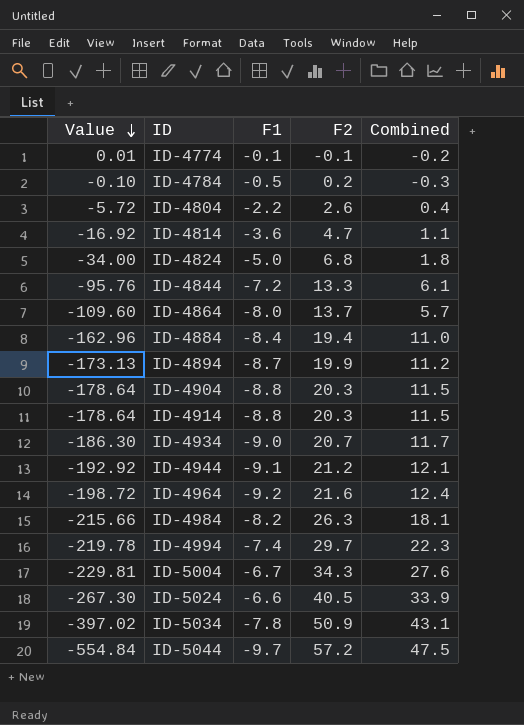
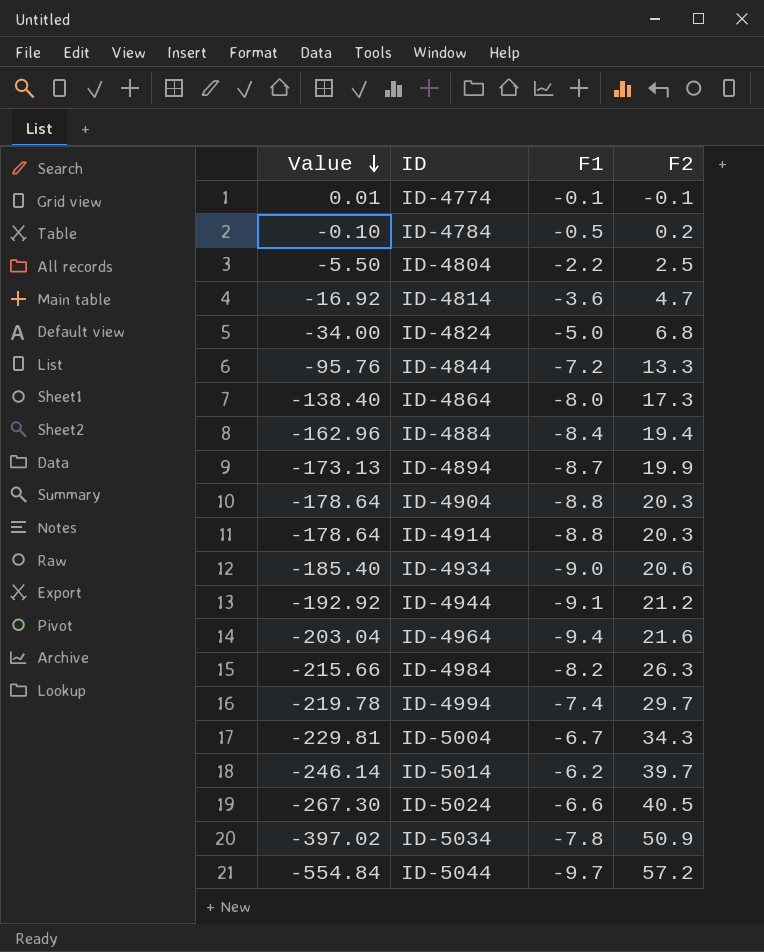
column Combined | formula: [F1] + [F2] -> none
ID-4804 | Value: -5.72 -> -5.50
ID-4804 | F2: 2.6 -> 2.5
ID-4864 | Value: -109.60 -> -138.40
ID-4864 | F2: 13.7 -> 17.3
ID-4934 | Value: -186.30 -> -185.40
ID-4934 | F2: 20.7 -> 20.6
ID-4964 | Value: -198.72 -> -203.04
ID-4964 | F1: -9.2 -> -9.4
row ID-5014: none -> -246.14 | -6.2 | 39.7

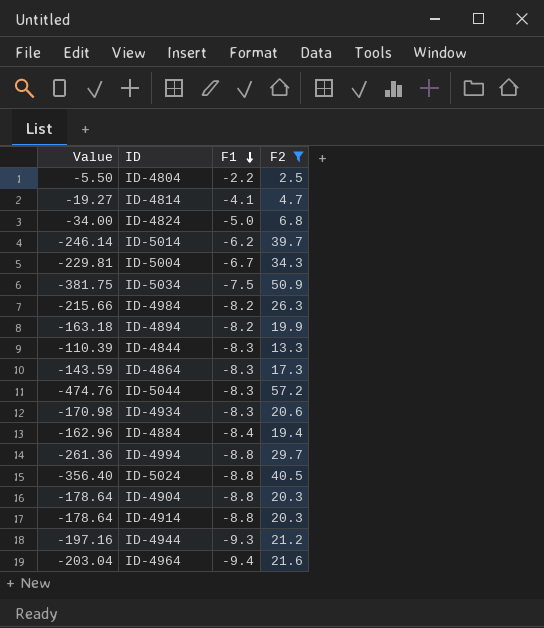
filter: none -> F2 >= 2.5
row order: Value descending -> F1 descending
ID-4814 | Value: -16.92 -> -19.27
ID-4814 | F1: -3.6 -> -4.1
ID-5034 | Value: -397.02 -> -381.75
ID-5034 | F1: -7.8 -> -7.5
ID-4894 | Value: -173.13 -> -163.18
ID-4894 | F1: -8.7 -> -8.2
ID-4844 | Value: -95.76 -> -110.39
ID-4844 | F1: -7.2 -> -8.3
ID-4864 | Value: -138.40 -> -143.59
ID-4864 | F1: -8.0 -> -8.3
ID-5044 | Value: -554.84 -> -474.76
ID-5044 | F1: -9.7 -> -8.3
ID-4934 | Value: -185.40 -> -170.98
ID-4934 | F1: -9.0 -> -8.3
ID-4994 | Value: -219.78 -> -261.36
ID-4994 | F1: -7.4 -> -8.8
ID-5024 | Value: -267.30 -> -356.40
ID-5024 | F1: -6.6 -> -8.8
ID-4944 | Value: -192.92 -> -197.16
ID-4944 | F1: -9.1 -> -9.3

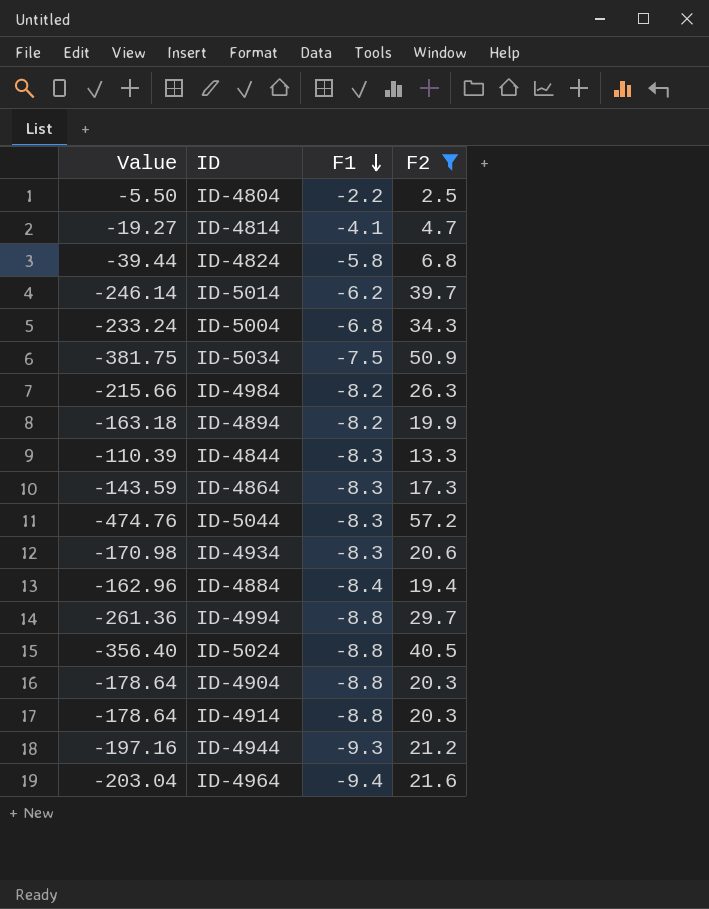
ID-4824 | Value: -34.00 -> -39.44
ID-4824 | F1: -5.0 -> -5.8
ID-5004 | Value: -229.81 -> -233.24
ID-5004 | F1: -6.7 -> -6.8

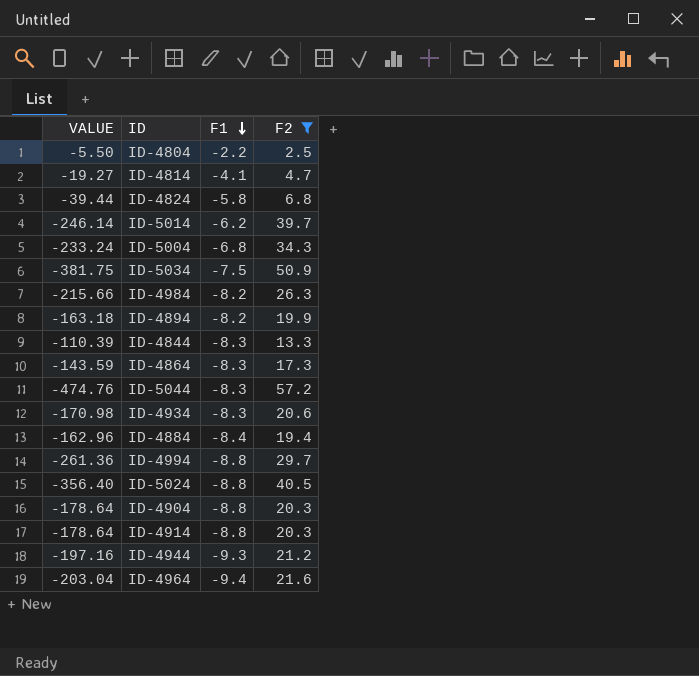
column name: Value -> VALUE

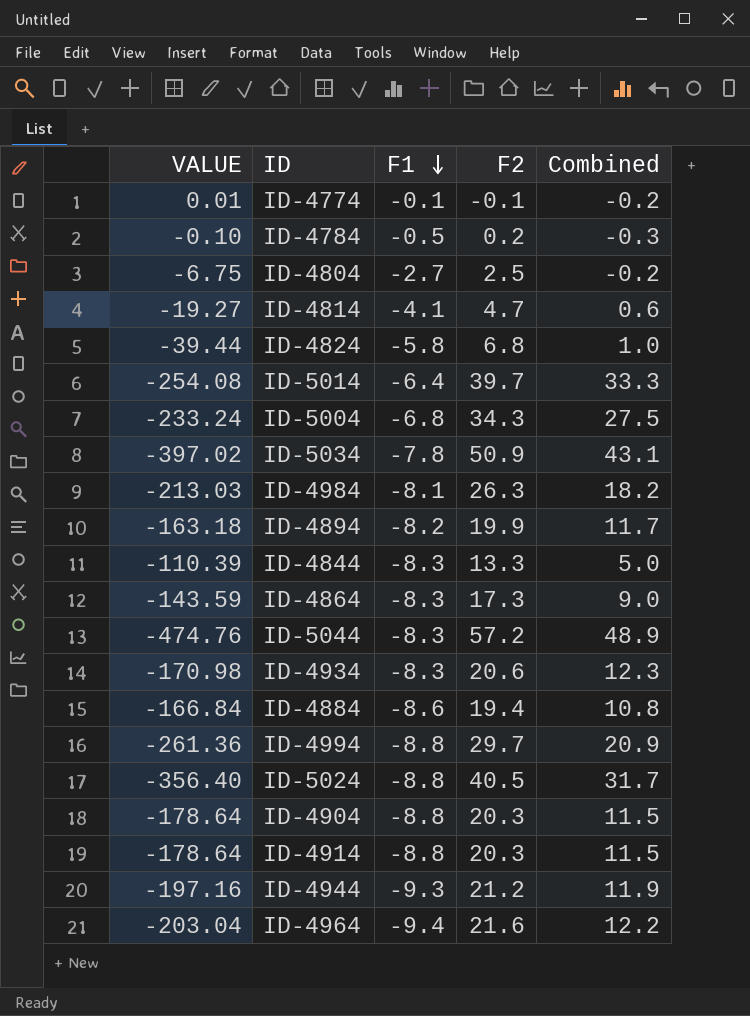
filter: F2 >= 2.5 -> none
column Combined | formula: none -> [F1] + [F2]
ID-4804 | VALUE: -5.50 -> -6.75
ID-4804 | F1: -2.2 -> -2.7
ID-5014 | VALUE: -246.14 -> -254.08
ID-5014 | F1: -6.2 -> -6.4
ID-5034 | VALUE: -381.75 -> -397.02
ID-5034 | F1: -7.5 -> -7.8
ID-4984 | VALUE: -215.66 -> -213.03
ID-4984 | F1: -8.2 -> -8.1
ID-4884 | VALUE: -162.96 -> -166.84
ID-4884 | F1: -8.4 -> -8.6

